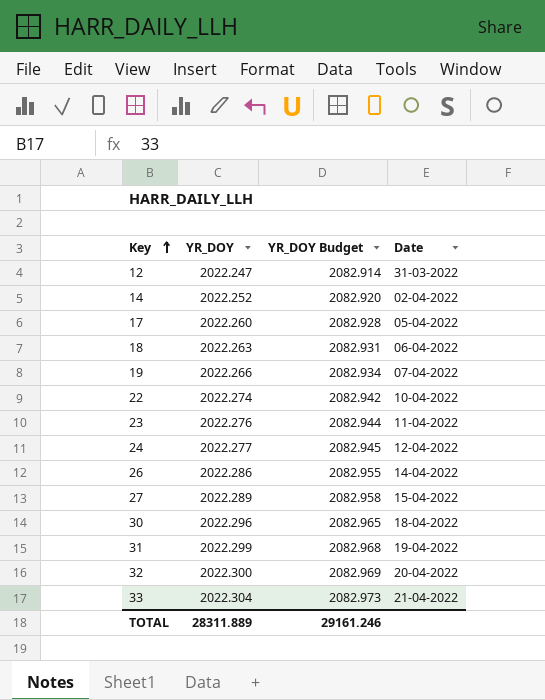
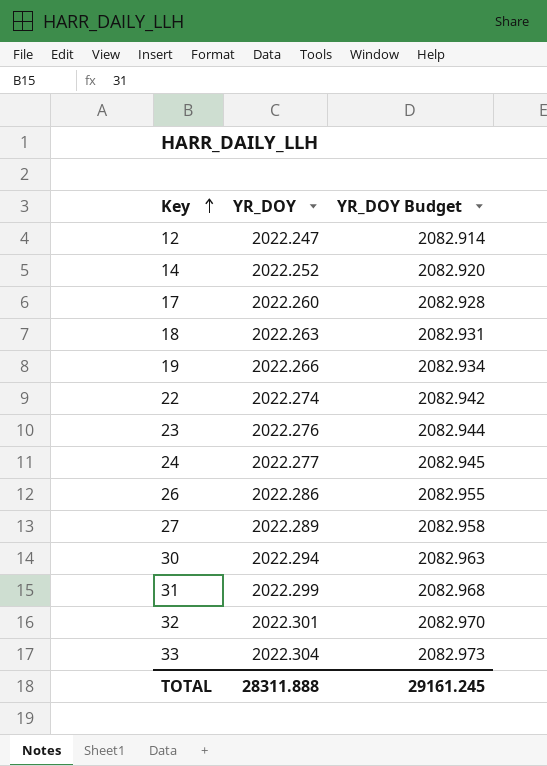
column Date | position: 4 -> none
30 | YR_DOY: 2022.296 -> 2022.294
30 | YR_DOY Budget: 2082.965 -> 2082.963
32 | YR_DOY: 2022.300 -> 2022.301
32 | YR_DOY Budget: 2082.969 -> 2082.970
TOTAL | YR_DOY: 28311.889 -> 28311.888
TOTAL | YR_DOY Budget: 29161.246 -> 29161.245

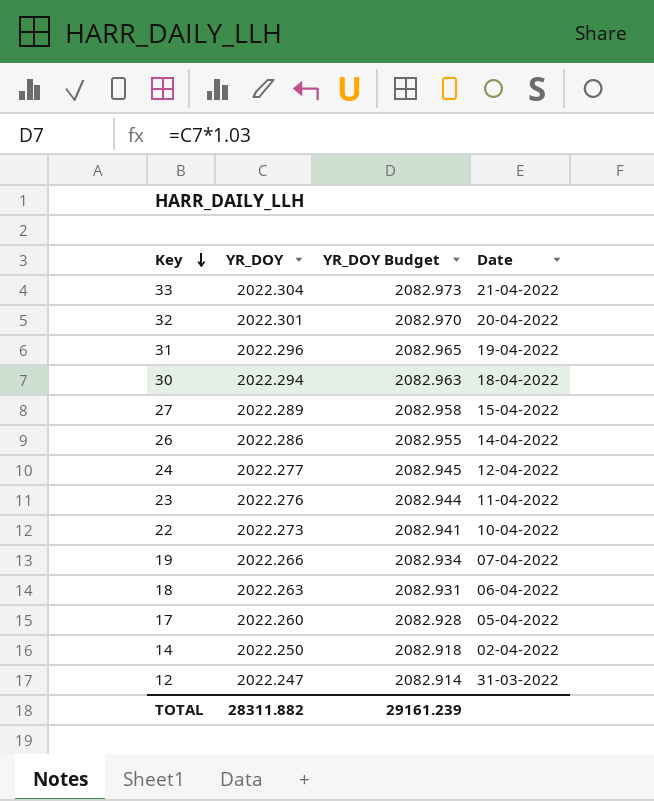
row order: Key ascending -> Key descending
column Date | position: none -> 4
31 | YR_DOY: 2022.299 -> 2022.296
31 | YR_DOY Budget: 2082.968 -> 2082.965
22 | YR_DOY: 2022.274 -> 2022.273
22 | YR_DOY Budget: 2082.942 -> 2082.941
14 | YR_DOY: 2022.252 -> 2022.250
14 | YR_DOY Budget: 2082.920 -> 2082.918
TOTAL | YR_DOY: 28311.888 -> 28311.882
TOTAL | YR_DOY Budget: 29161.245 -> 29161.239

